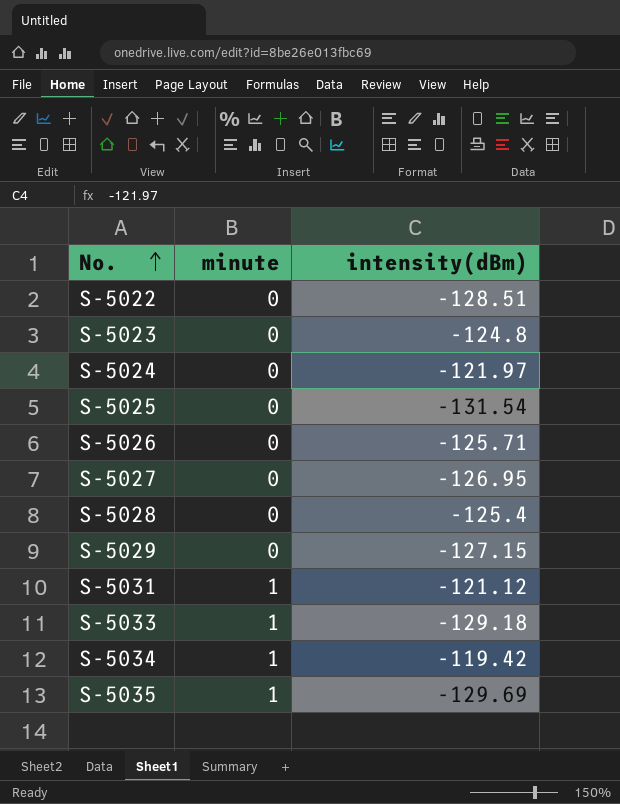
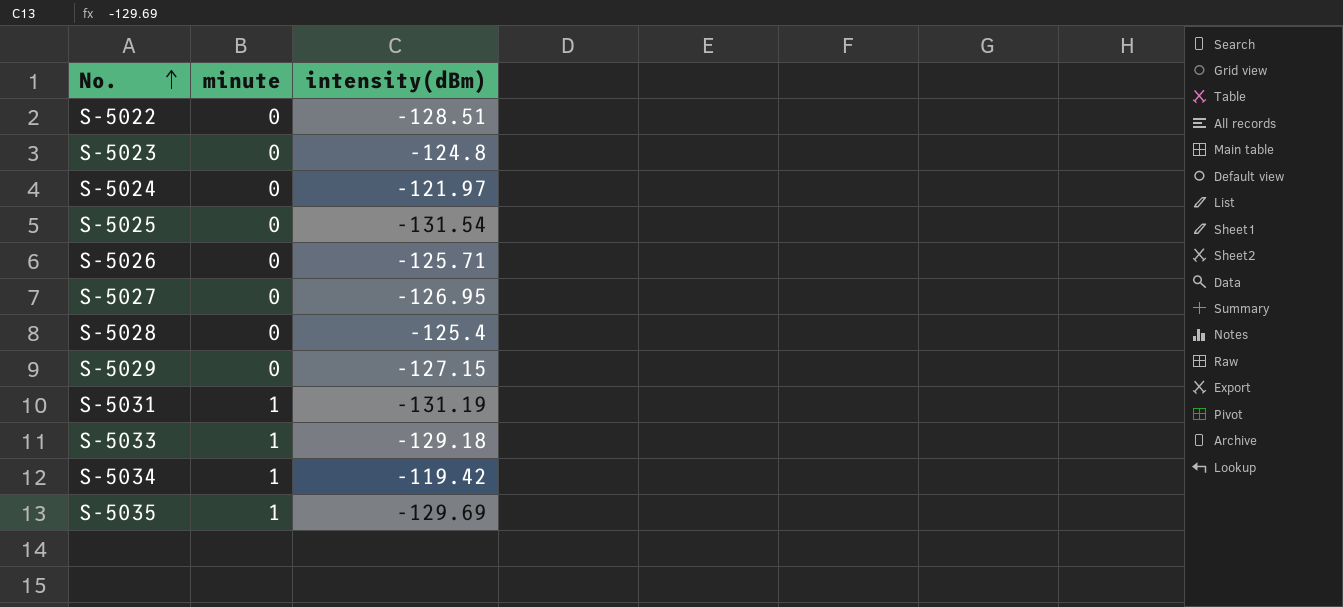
S-5031 | intensity(dBm): -121.12 -> -131.19

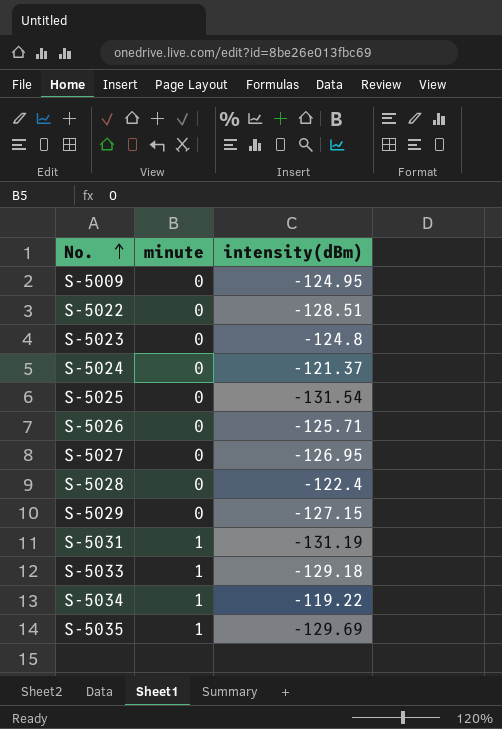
row S-5009: none -> 0 | -124.95
S-5024 | intensity(dBm): -121.97 -> -121.37
S-5028 | intensity(dBm): -125.4 -> -122.4
S-5034 | intensity(dBm): -119.42 -> -119.22

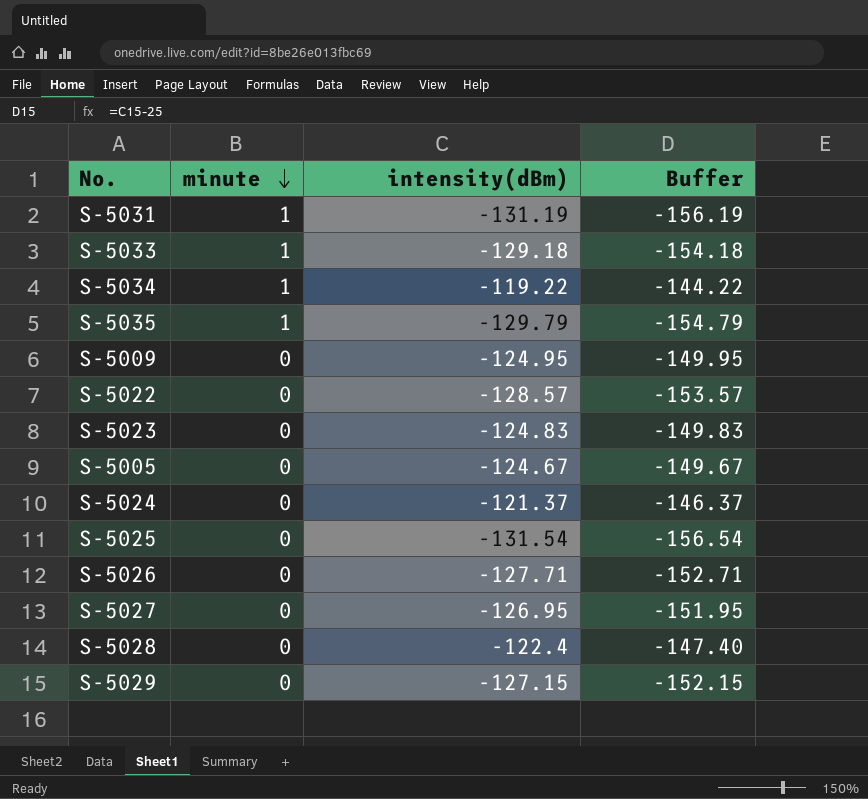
row order: No. ascending -> minute descending
column Buffer | formula: none -> [intensity(dBm)] - 25
S-5035 | intensity(dBm): -129.69 -> -129.79
S-5022 | intensity(dBm): -128.51 -> -128.57
S-5023 | intensity(dBm): -124.8 -> -124.83
row S-5005: none -> 0 | -124.67 | -149.67
S-5026 | intensity(dBm): -125.71 -> -127.71

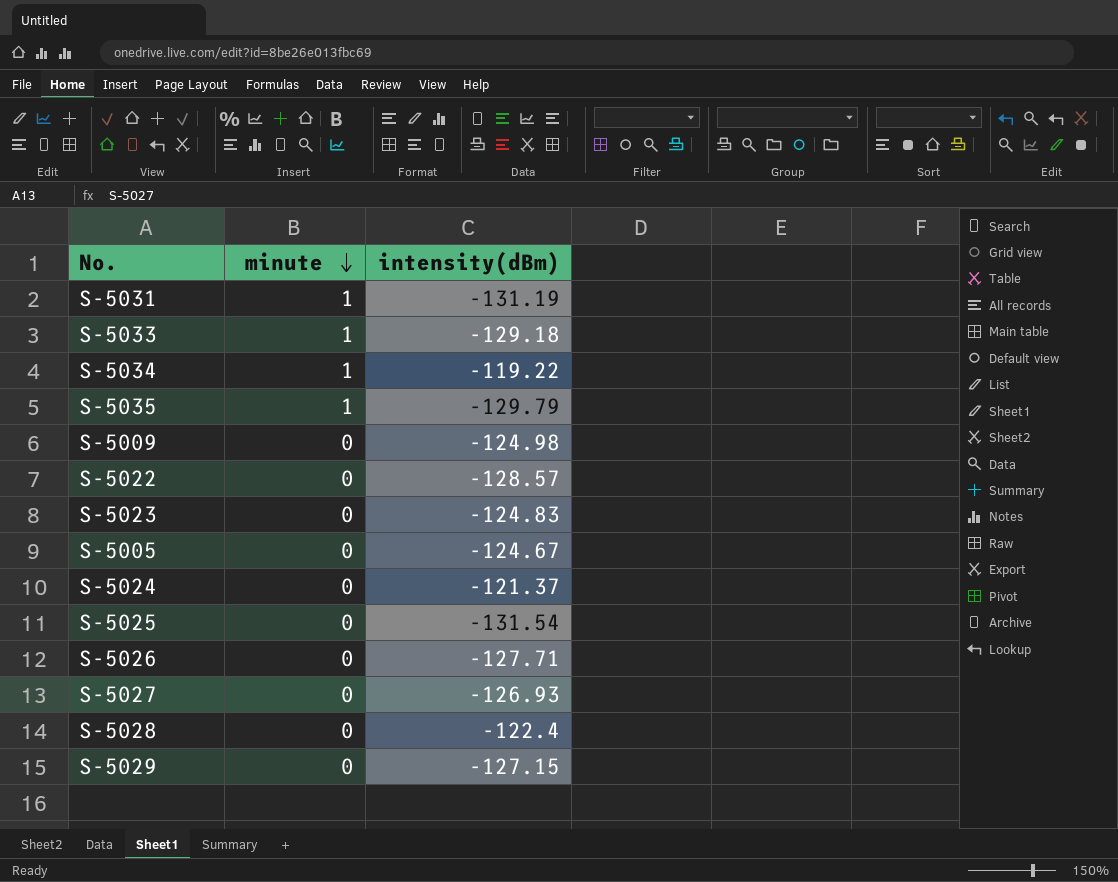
column Buffer | formula: [intensity(dBm)] - 25 -> none
S-5009 | intensity(dBm): -124.95 -> -124.98
S-5027 | intensity(dBm): -126.95 -> -126.93

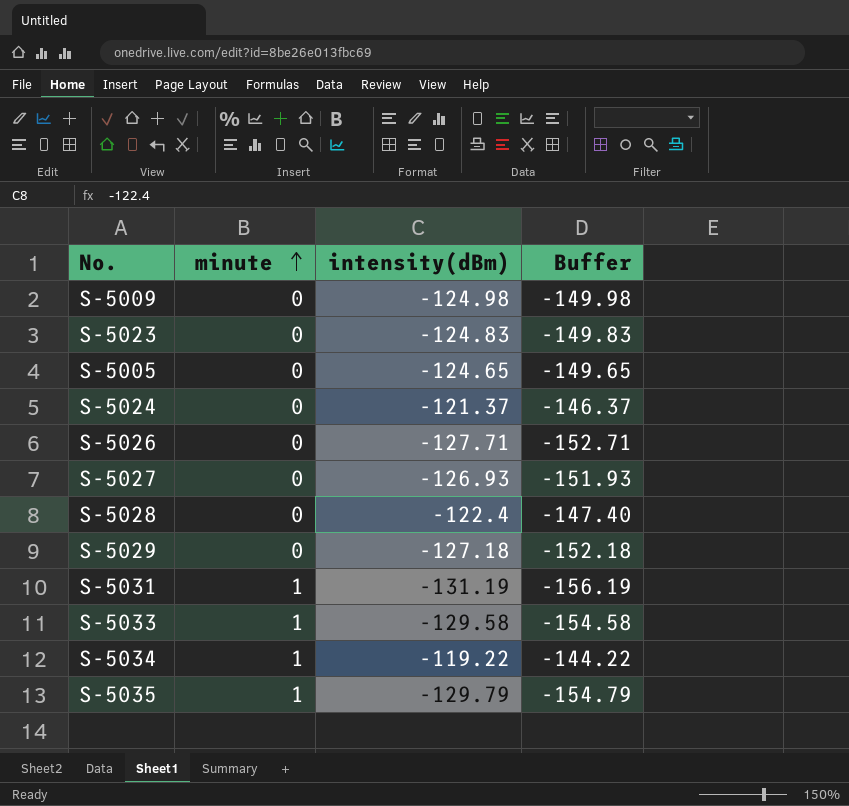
row order: minute descending -> minute ascending
column Buffer | formula: none -> [intensity(dBm)] - 25
row S-5022: 0 | -128.57 -> none
row S-5025: 0 | -131.54 -> none
S-5005 | intensity(dBm): -124.67 -> -124.65
S-5029 | intensity(dBm): -127.15 -> -127.18
S-5033 | intensity(dBm): -129.18 -> -129.58

